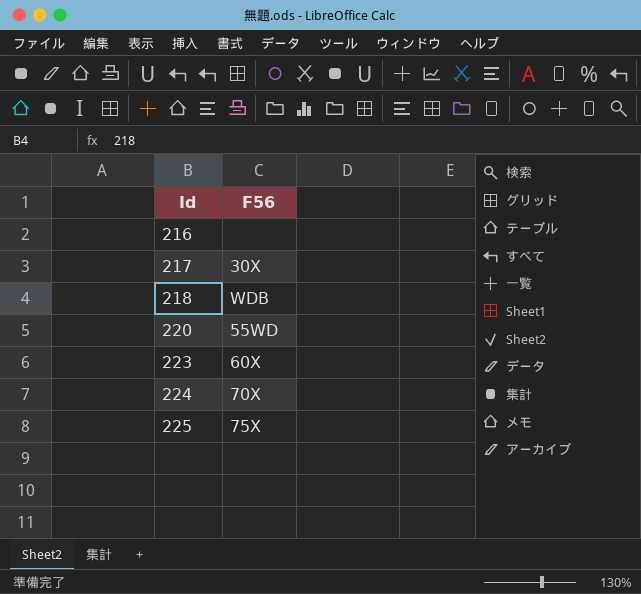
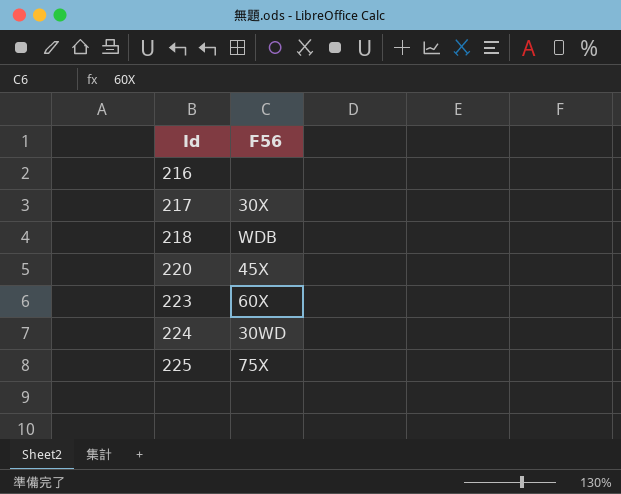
220 | F56: 55WD -> 45X
224 | F56: 70X -> 30WD

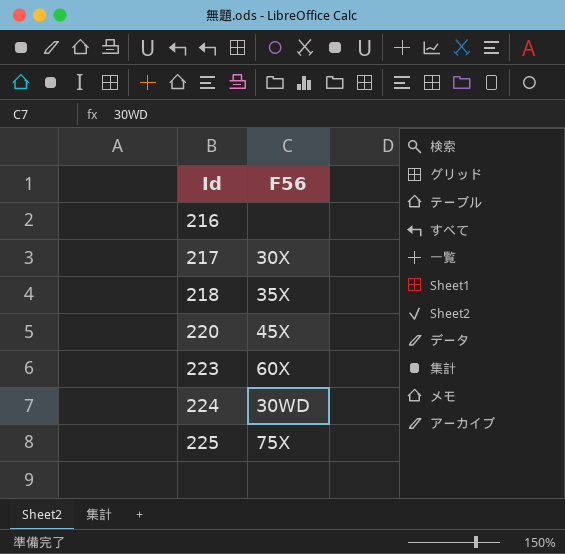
218 | F56: WDB -> 35X

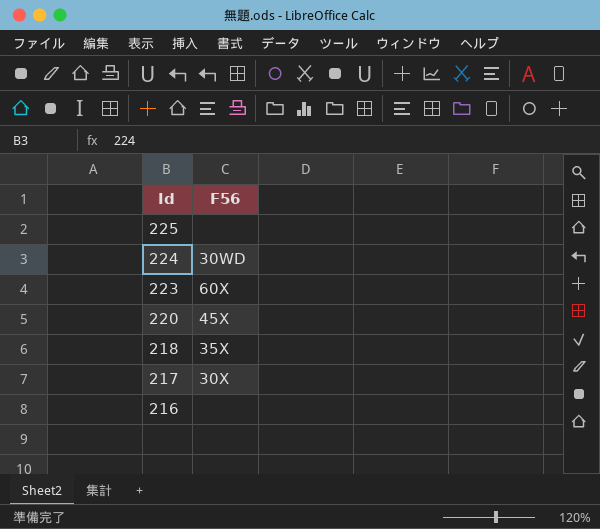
row order: Id ascending -> Id descending
225 | F56: 75X -> none

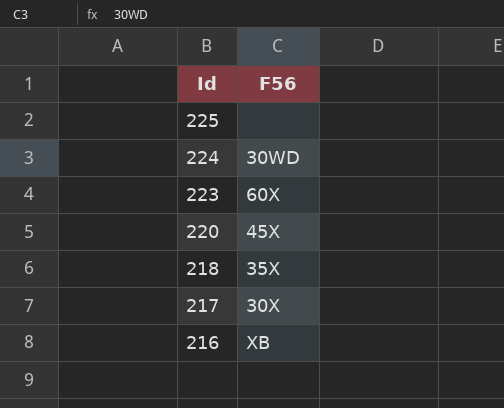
216 | F56: none -> XB

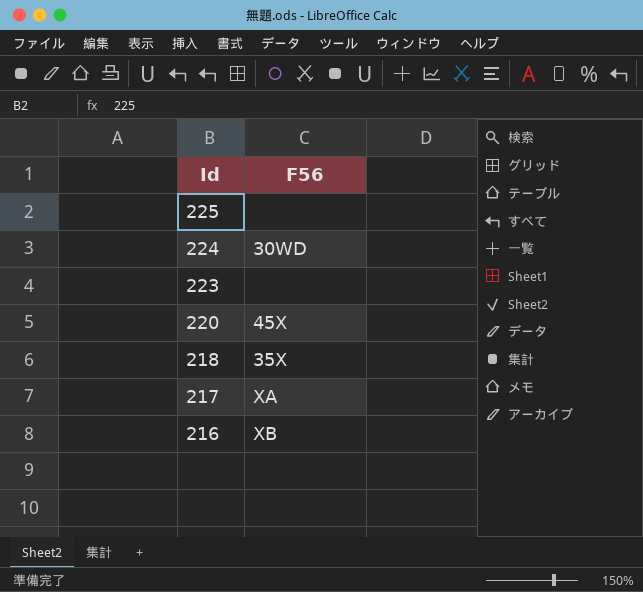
223 | F56: 60X -> none
217 | F56: 30X -> XA

